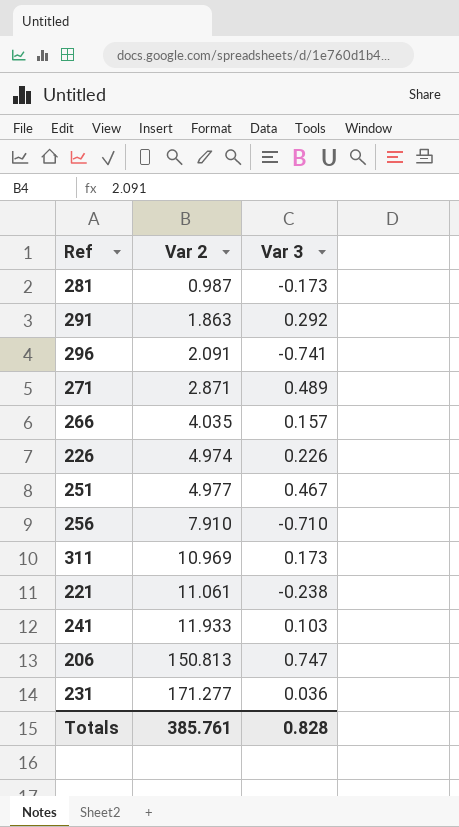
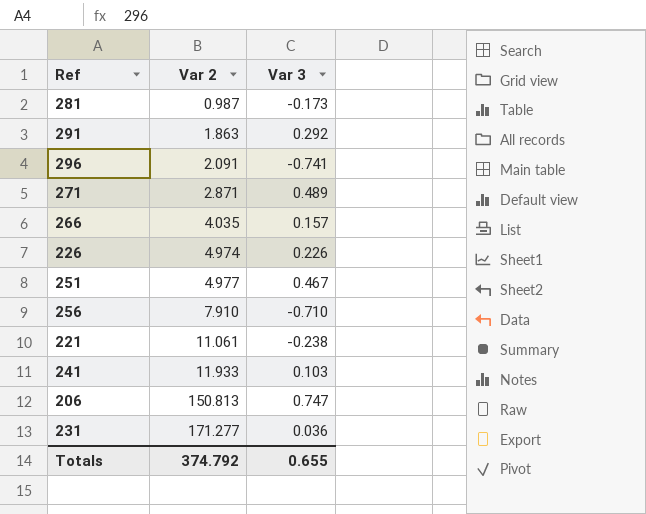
row 311: 10.969 | 0.173 -> none
Totals | Var 2: 385.761 -> 374.792
Totals | Var 3: 0.828 -> 0.655

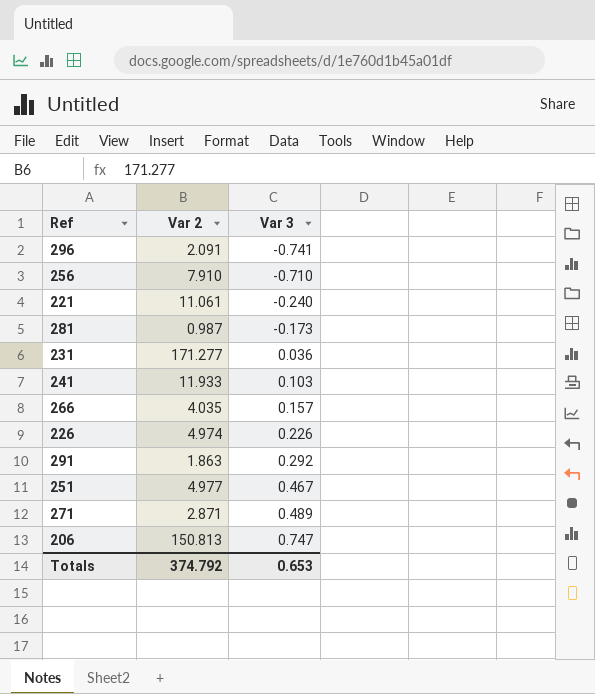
row order: Var 2 ascending -> Var 3 ascending
221 | Var 3: -0.238 -> -0.240
Totals | Var 3: 0.655 -> 0.653

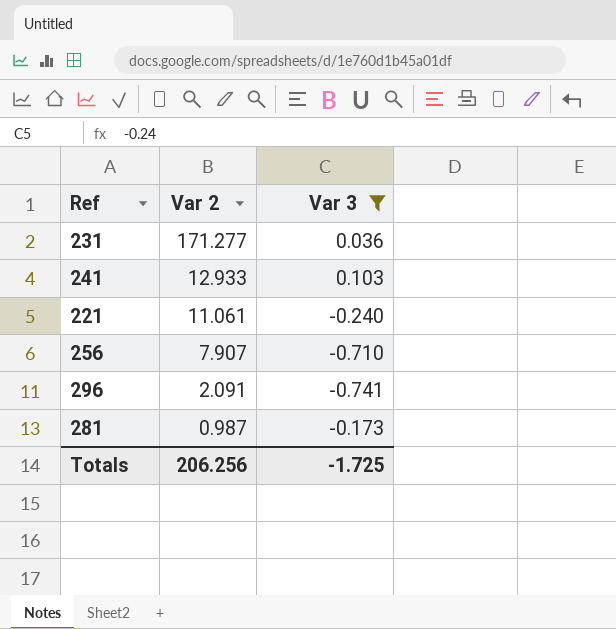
filter: none -> Var 3 <= 0.103
row order: Var 3 ascending -> Var 2 descending
241 | Var 2: 11.933 -> 12.933
256 | Var 2: 7.910 -> 7.907
Totals | Var 2: 374.792 -> 206.256
Totals | Var 3: 0.653 -> -1.725

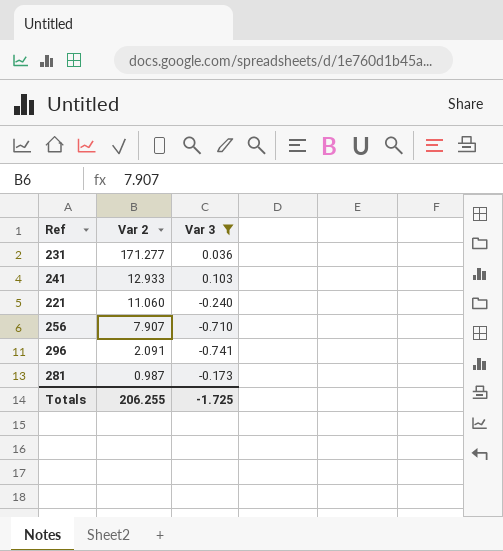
221 | Var 2: 11.061 -> 11.060
Totals | Var 2: 206.256 -> 206.255

